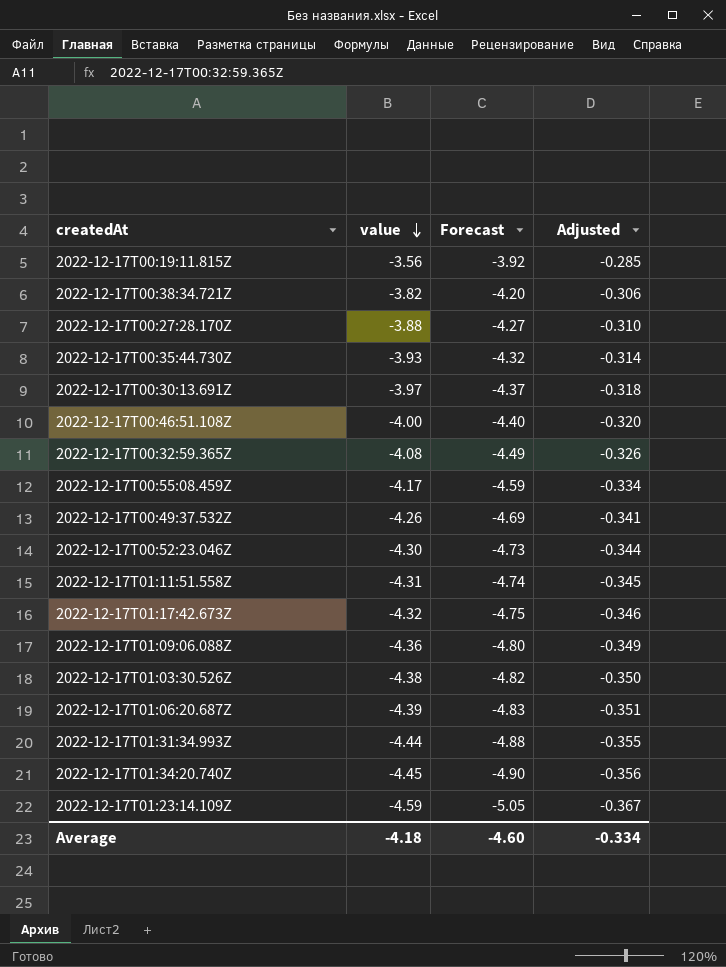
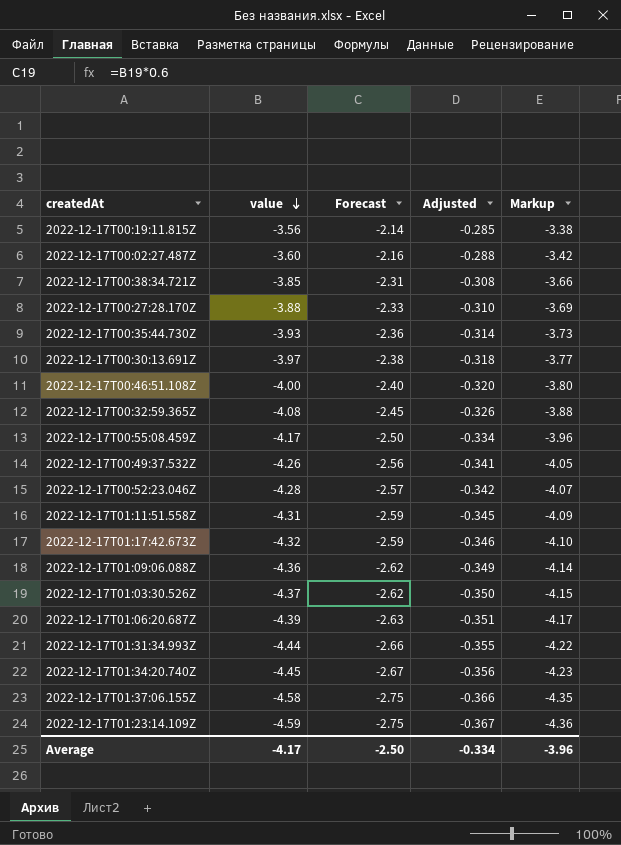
column Forecast | formula: [value] * 1.1 -> [value] * 0.6
column Markup | formula: none -> [value] * 0.95
row 2022-12-17T00:02:27.487Z: none -> -3.60 | -2.16 | -0.288 | -3.42
2022-12-17T00:38:34.721Z | value: -3.82 -> -3.85
2022-12-17T00:38:34.721Z | Adjusted: -0.306 -> -0.308
2022-12-17T00:52:23.046Z | value: -4.30 -> -4.28
2022-12-17T00:52:23.046Z | Adjusted: -0.344 -> -0.342
2022-12-17T01:03:30.526Z | value: -4.38 -> -4.37
row 2022-12-17T01:37:06.155Z: none -> -4.58 | -2.75 | -0.366 | -4.35
Average | value: -4.18 -> -4.17
Average | Forecast: -4.60 -> -2.50

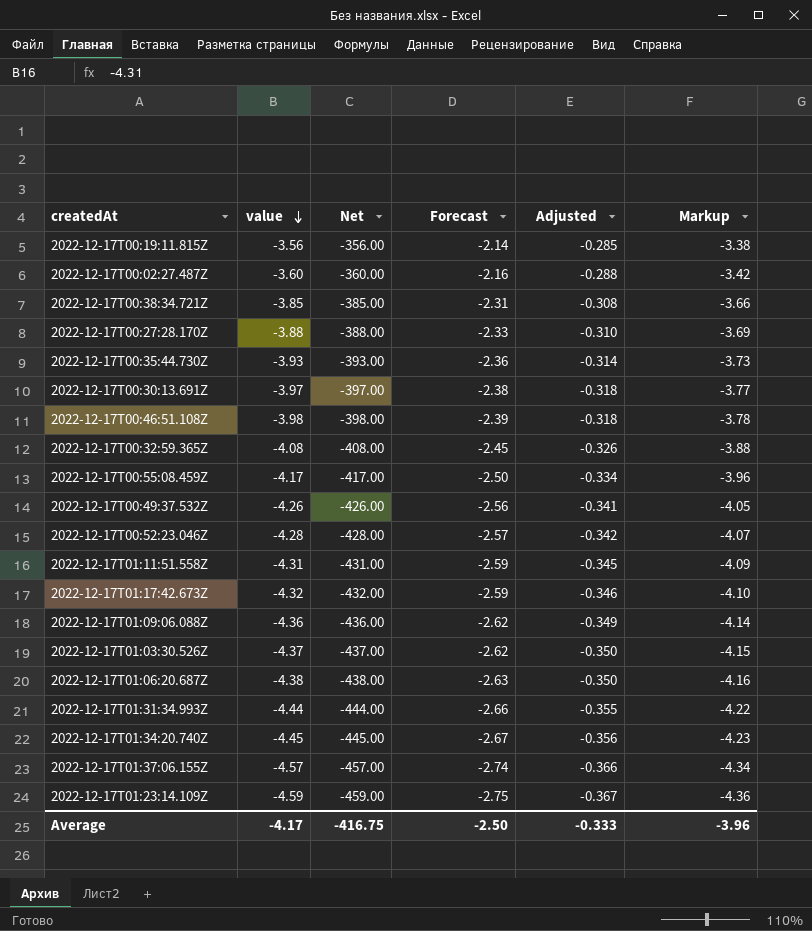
column Net | formula: none -> [value] * 100
2022-12-17T00:46:51.108Z | value: -4.00 -> -3.98
2022-12-17T00:46:51.108Z | Forecast: -2.40 -> -2.39
2022-12-17T00:46:51.108Z | Adjusted: -0.320 -> -0.318
2022-12-17T00:46:51.108Z | Markup: -3.80 -> -3.78
2022-12-17T01:06:20.687Z | value: -4.39 -> -4.38
2022-12-17T01:06:20.687Z | Adjusted: -0.351 -> -0.350
2022-12-17T01:06:20.687Z | Markup: -4.17 -> -4.16
2022-12-17T01:37:06.155Z | value: -4.58 -> -4.57
2022-12-17T01:37:06.155Z | Forecast: -2.75 -> -2.74
2022-12-17T01:37:06.155Z | Markup: -4.35 -> -4.34
Average | Adjusted: -0.334 -> -0.333

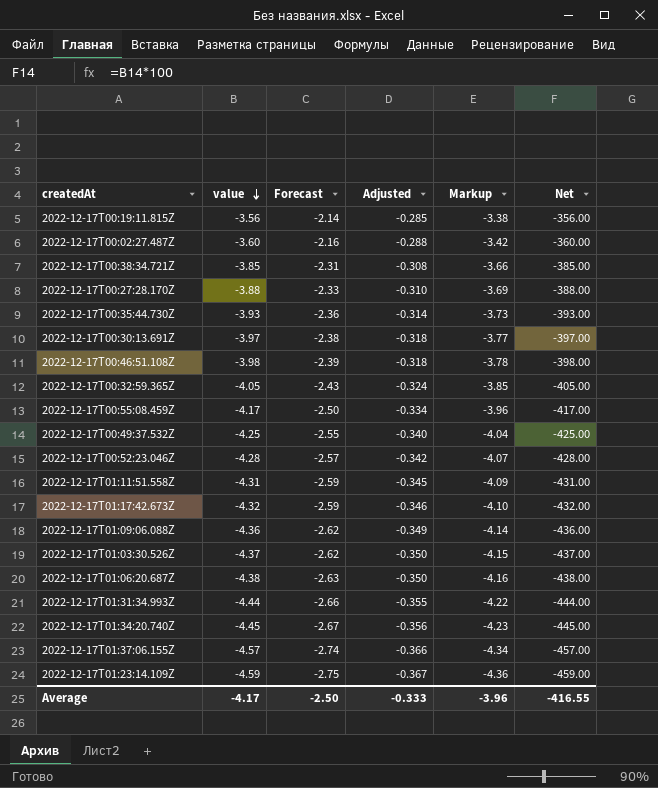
column Net | position: 3 -> 6
2022-12-17T00:32:59.365Z | value: -4.08 -> -4.05
2022-12-17T00:32:59.365Z | Forecast: -2.45 -> -2.43
2022-12-17T00:32:59.365Z | Adjusted: -0.326 -> -0.324
2022-12-17T00:32:59.365Z | Markup: -3.88 -> -3.85
2022-12-17T00:32:59.365Z | Net: -408.00 -> -405.00
2022-12-17T00:49:37.532Z | value: -4.26 -> -4.25
2022-12-17T00:49:37.532Z | Forecast: -2.56 -> -2.55
2022-12-17T00:49:37.532Z | Adjusted: -0.341 -> -0.340
2022-12-17T00:49:37.532Z | Markup: -4.05 -> -4.04
2022-12-17T00:49:37.532Z | Net: -426.00 -> -425.00
Average | Net: -416.75 -> -416.55

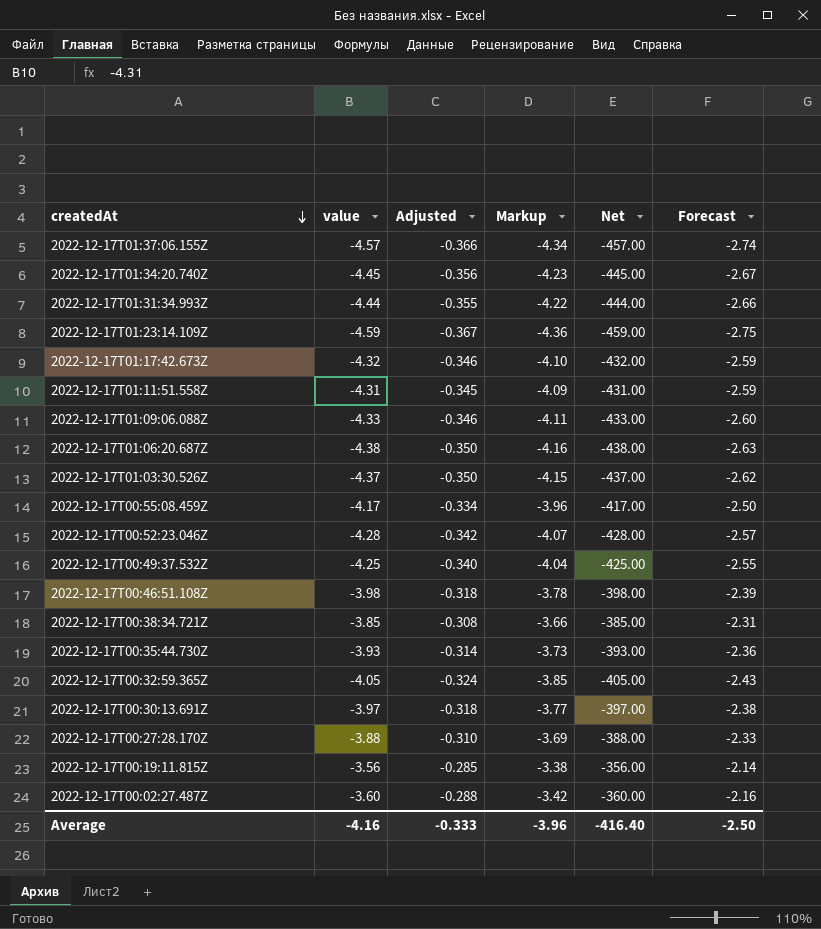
row order: value descending -> createdAt descending
column Forecast | position: 3 -> 6
2022-12-17T01:09:06.088Z | value: -4.36 -> -4.33
2022-12-17T01:09:06.088Z | Adjusted: -0.349 -> -0.346
2022-12-17T01:09:06.088Z | Markup: -4.14 -> -4.11
2022-12-17T01:09:06.088Z | Net: -436.00 -> -433.00
2022-12-17T01:09:06.088Z | Forecast: -2.62 -> -2.60
Average | value: -4.17 -> -4.16
Average | Net: -416.55 -> -416.40

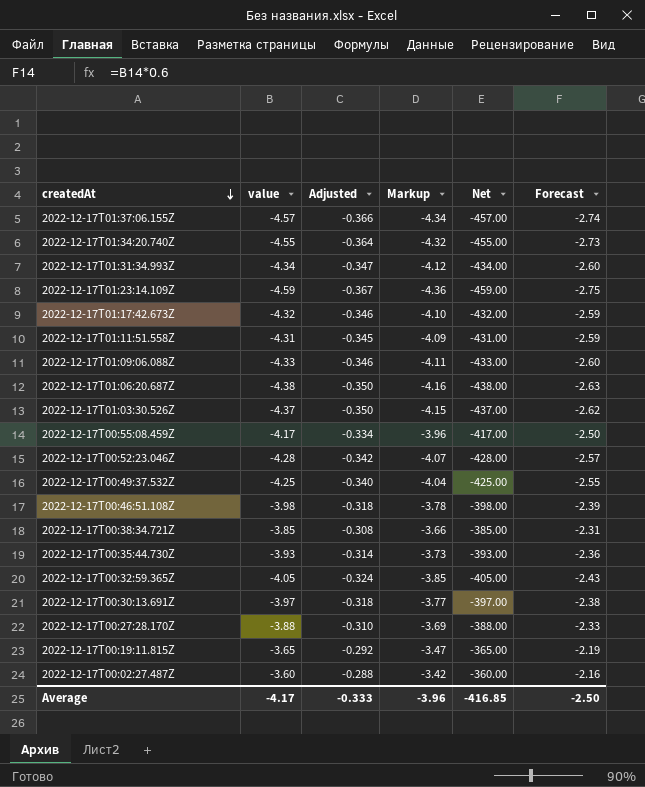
2022-12-17T01:34:20.740Z | value: -4.45 -> -4.55
2022-12-17T01:34:20.740Z | Adjusted: -0.356 -> -0.364
2022-12-17T01:34:20.740Z | Markup: -4.23 -> -4.32
2022-12-17T01:34:20.740Z | Net: -445.00 -> -455.00
2022-12-17T01:34:20.740Z | Forecast: -2.67 -> -2.73
2022-12-17T01:31:34.993Z | value: -4.44 -> -4.34
2022-12-17T01:31:34.993Z | Adjusted: -0.355 -> -0.347
2022-12-17T01:31:34.993Z | Markup: -4.22 -> -4.12
2022-12-17T01:31:34.993Z | Net: -444.00 -> -434.00
2022-12-17T01:31:34.993Z | Forecast: -2.66 -> -2.60
2022-12-17T00:19:11.815Z | value: -3.56 -> -3.65
2022-12-17T00:19:11.815Z | Adjusted: -0.285 -> -0.292
2022-12-17T00:19:11.815Z | Markup: -3.38 -> -3.47
2022-12-17T00:19:11.815Z | Net: -356.00 -> -365.00
2022-12-17T00:19:11.815Z | Forecast: -2.14 -> -2.19
Average | value: -4.16 -> -4.17
Average | Net: -416.40 -> -416.85

